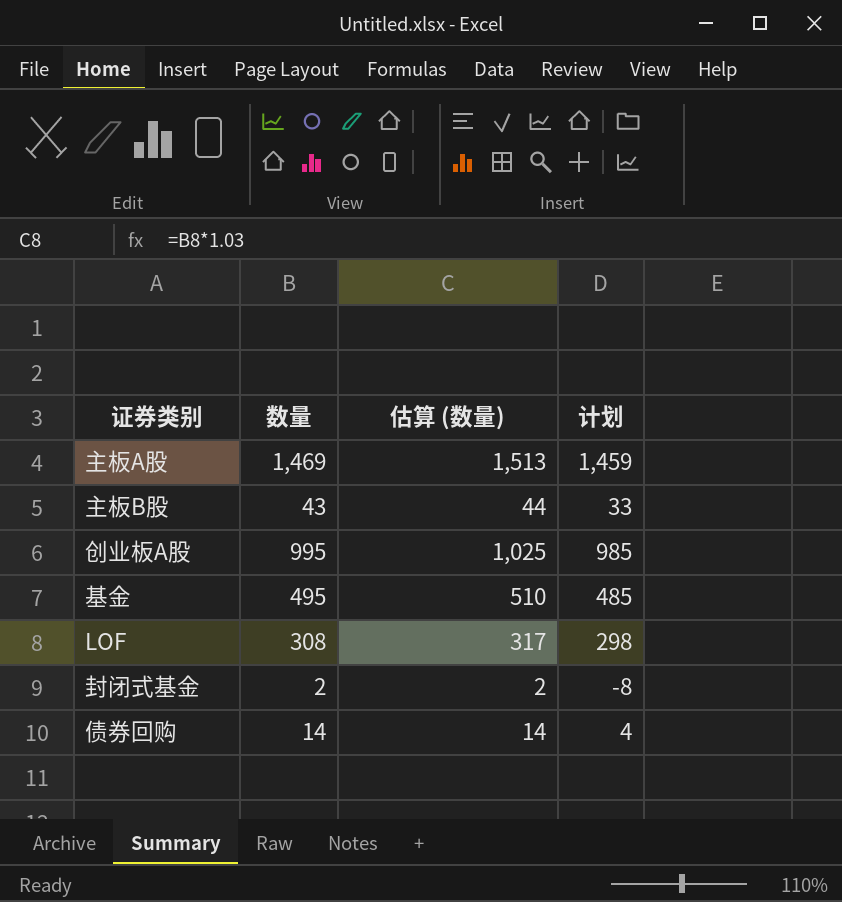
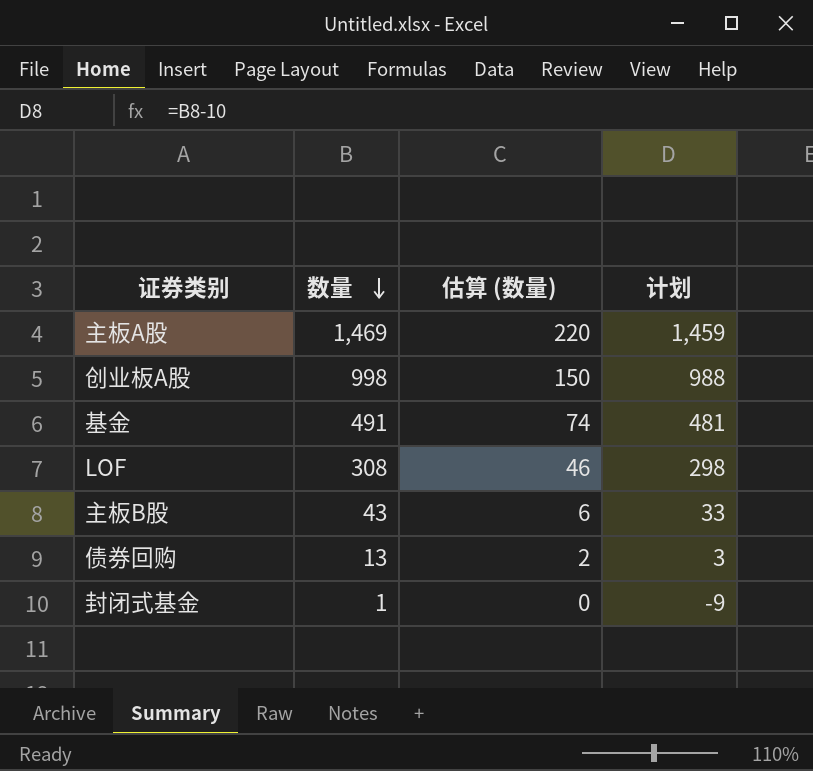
row order: none -> 数量 descending
column 估算 (数量) | formula: [数量] * 1.03 -> [数量] * 0.15
创业板A股 | 数量: 995 -> 998
创业板A股 | 计划: 985 -> 988
基金 | 数量: 495 -> 491
基金 | 计划: 485 -> 481
债券回购 | 数量: 14 -> 13
债券回购 | 计划: 4 -> 3
封闭式基金 | 数量: 2 -> 1
封闭式基金 | 计划: -8 -> -9

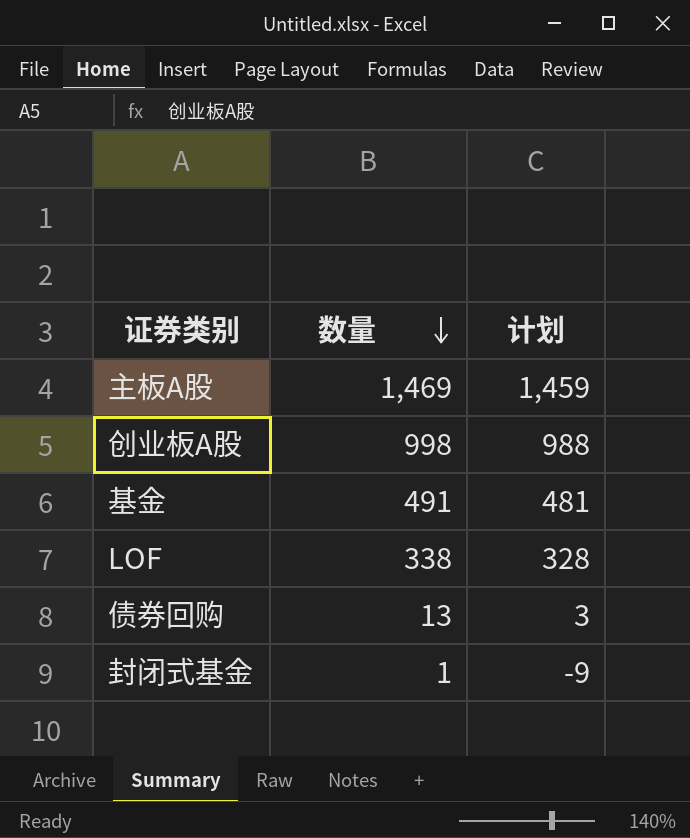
column 估算 (数量) | formula: [数量] * 0.15 -> none
row 主板B股: 43 | 6 | 33 -> none
LOF | 数量: 308 -> 338
LOF | 计划: 298 -> 328

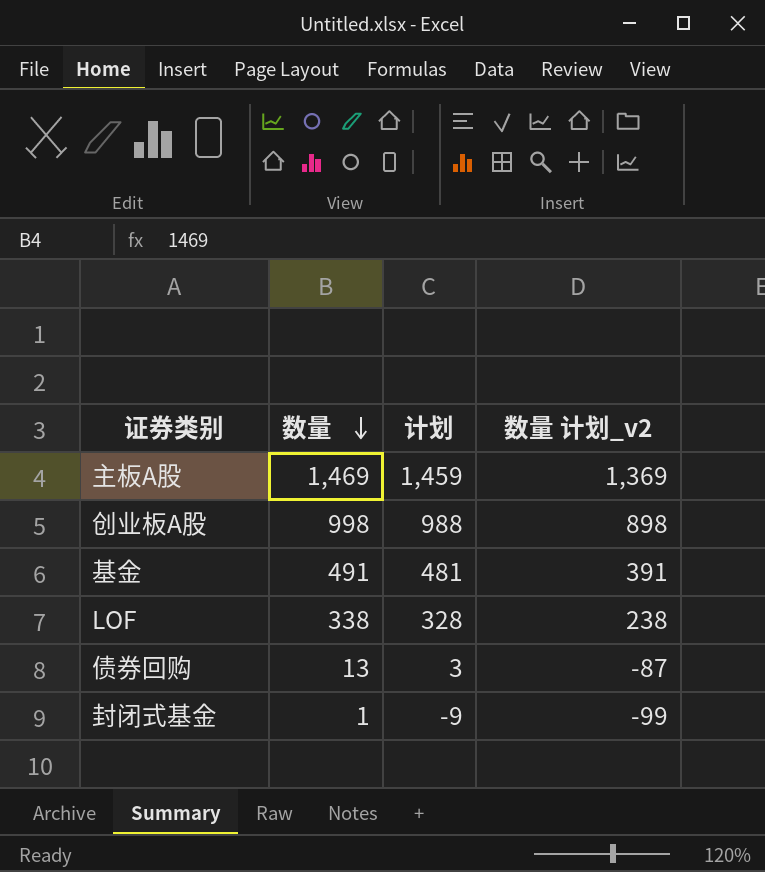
column 数量 计划_v2 | formula: none -> [数量] - 100

